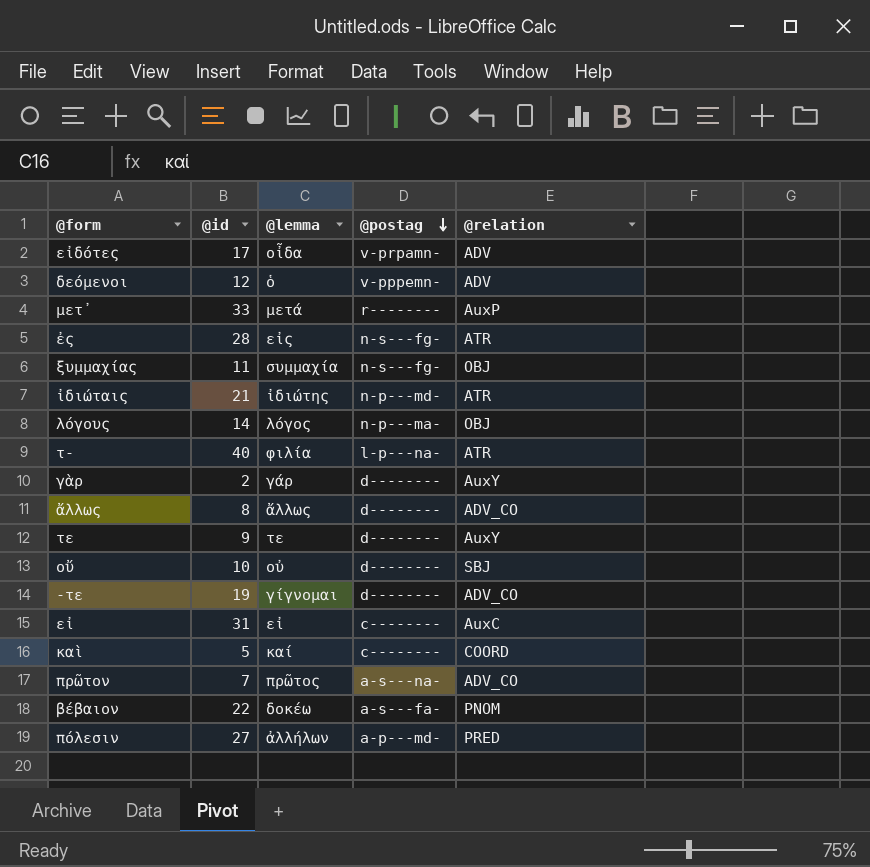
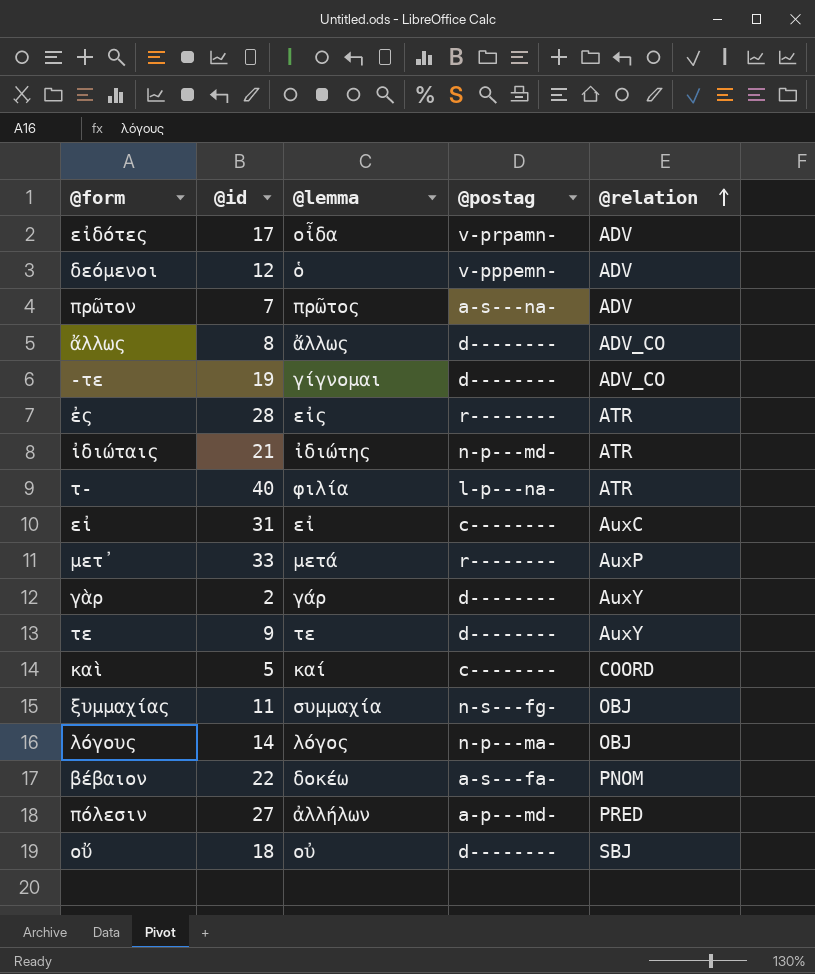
row order: @postag descending -> @relation ascending
πρῶτον | @relation: ADV_CO -> ADV
ἐς | @postag: n-s---fg- -> r--------
οὔ | @id: 10 -> 18

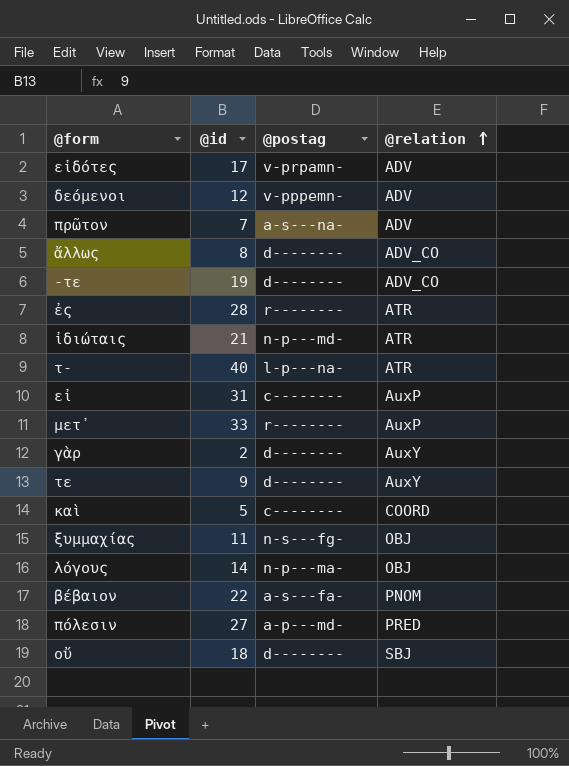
column @lemma | position: 3 -> none
εἰ | @relation: AuxC -> AuxP

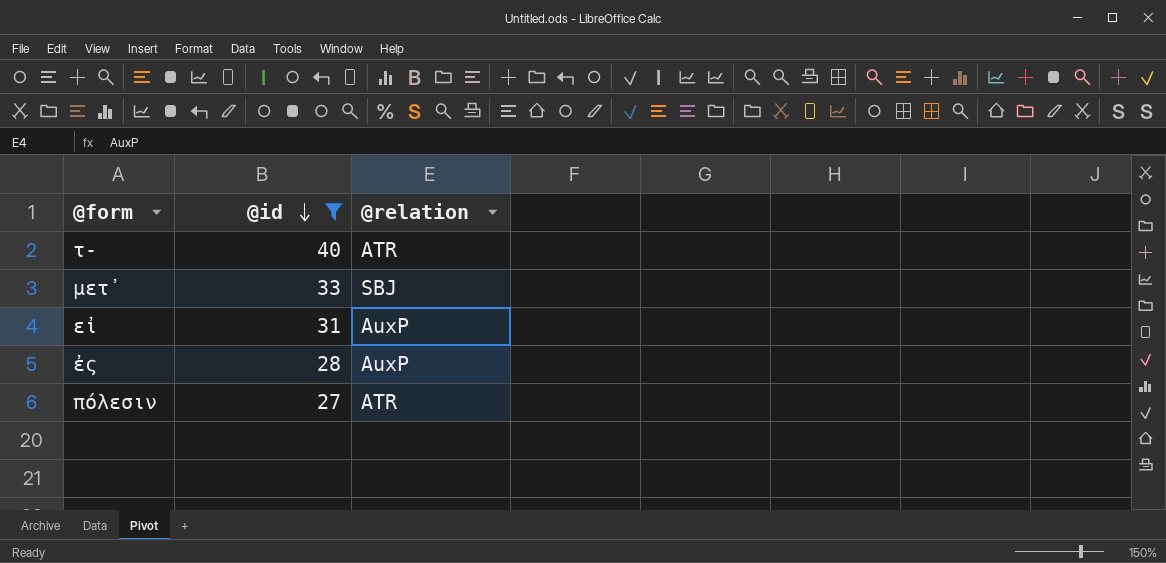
filter: none -> @id >= 27
row order: @relation ascending -> @id descending
column @postag | position: 3 -> none
μετ᾽ | @relation: AuxP -> SBJ
ἐς | @relation: ATR -> AuxP
πόλεσιν | @relation: PRED -> ATR

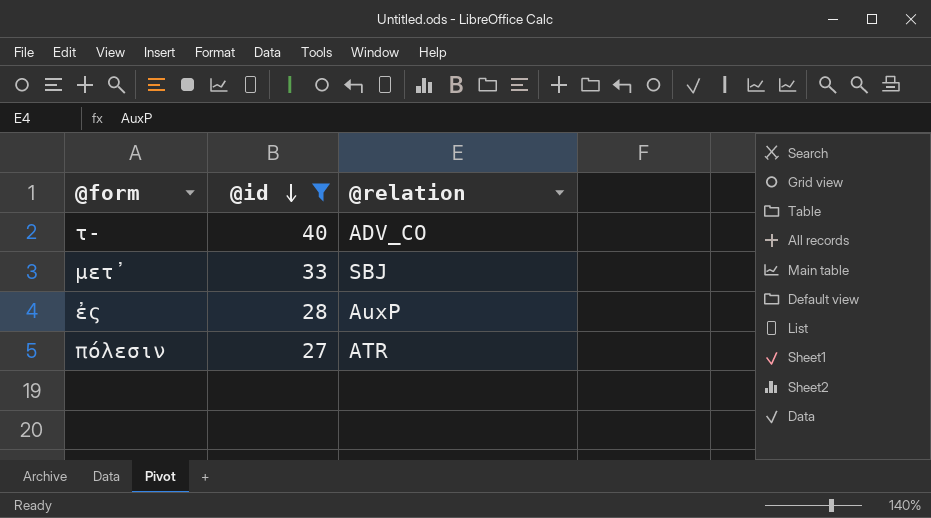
row εἰ: 31 | AuxP -> none
τ- | @relation: ATR -> ADV_CO

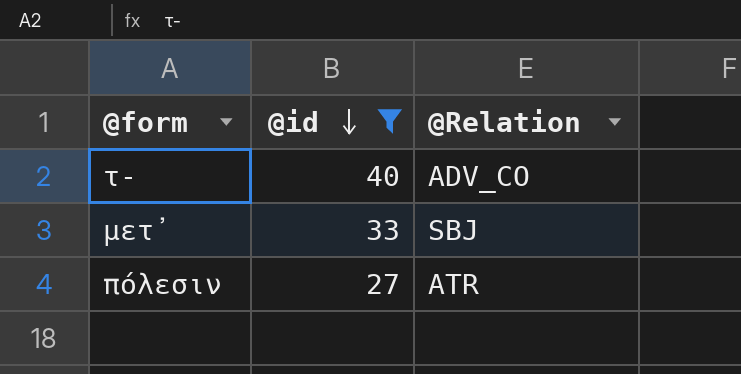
column name: @relation -> @Relation
row ἐς: 28 | AuxP -> none

